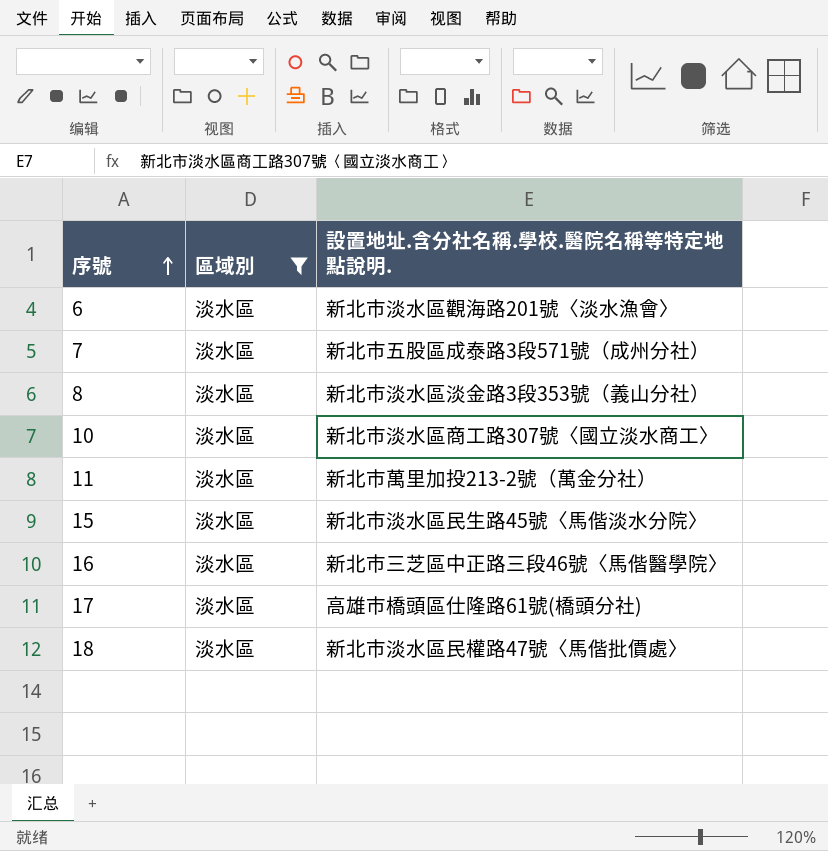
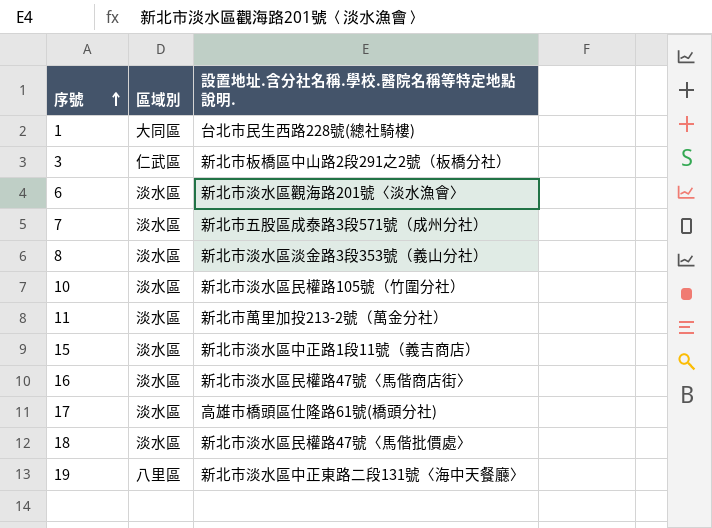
filter: 區域別 = 淡水區 -> none
10 | 設置地址.含分社名稱.學校.醫院名稱等特定地點說明.: 新北市淡水區商工路307號〈國立淡水商工〉 -> 新北市淡水區民權路105號（竹圍分社）
15 | 設置地址.含分社名稱.學校.醫院名稱等特定地點說明.: 新北市淡水區民生路45號〈馬偕淡水分院〉 -> 新北市淡水區中正路1段11號（義吉商店）
16 | 設置地址.含分社名稱.學校.醫院名稱等特定地點說明.: 新北市三芝區中正路三段46號〈馬偕醫學院〉 -> 新北市淡水區民權路47號〈馬偕商店街〉

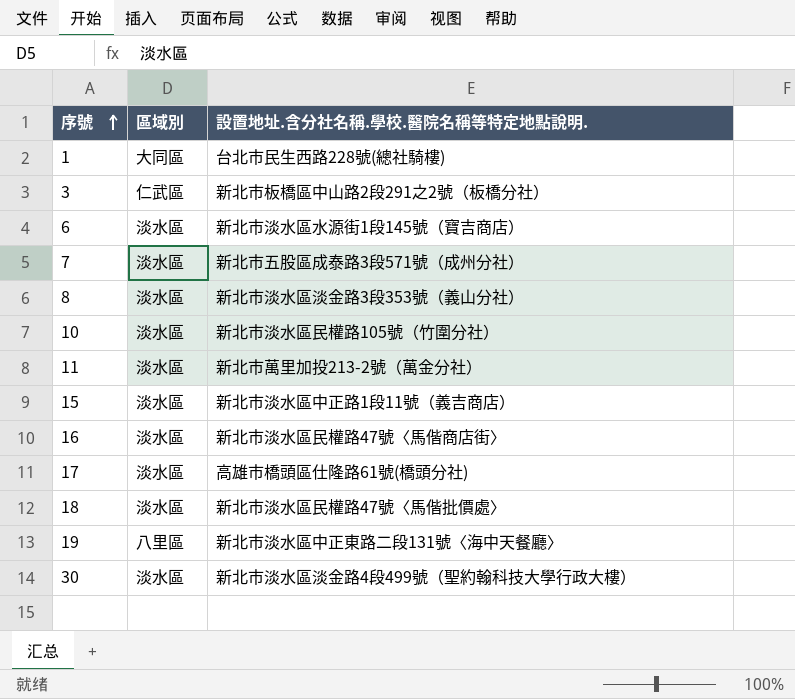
6 | 設置地址.含分社名稱.學校.醫院名稱等特定地點說明.: 新北市淡水區觀海路201號〈淡水漁會〉 -> 新北市淡水區水源街1段145號（寶吉商店）
row 30: none -> 淡水區 | 新北市淡水區淡金路4段499號（聖約翰科技大學行政大樓）

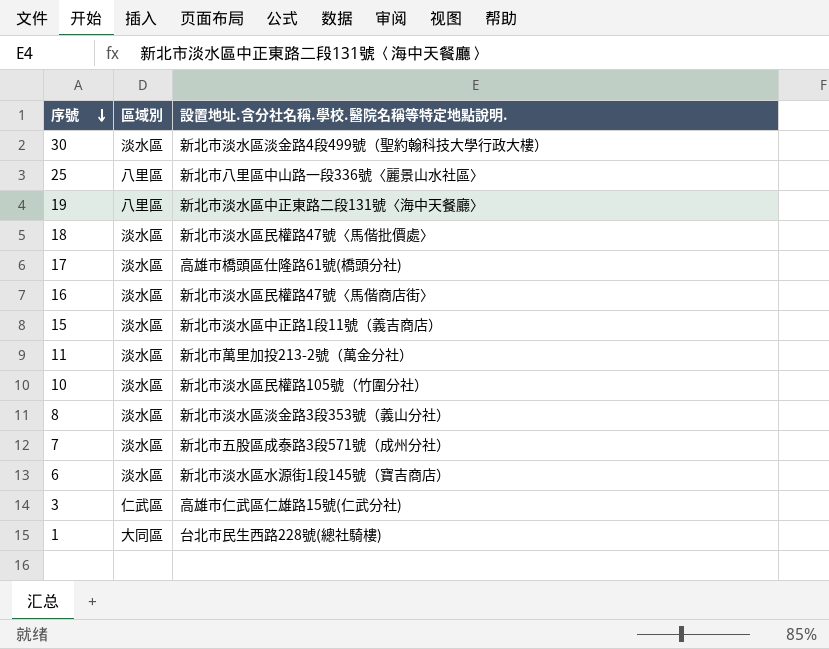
row order: 序號 ascending -> 序號 descending
row 25: none -> 八里區 | 新北市八里區中山路一段336號〈麗景山水社區〉
3 | 設置地址.含分社名稱.學校.醫院名稱等特定地點說明.: 新北市板橋區中山路2段291之2號（板橋分社） -> 高雄市仁武區仁雄路15號(仁武分社)

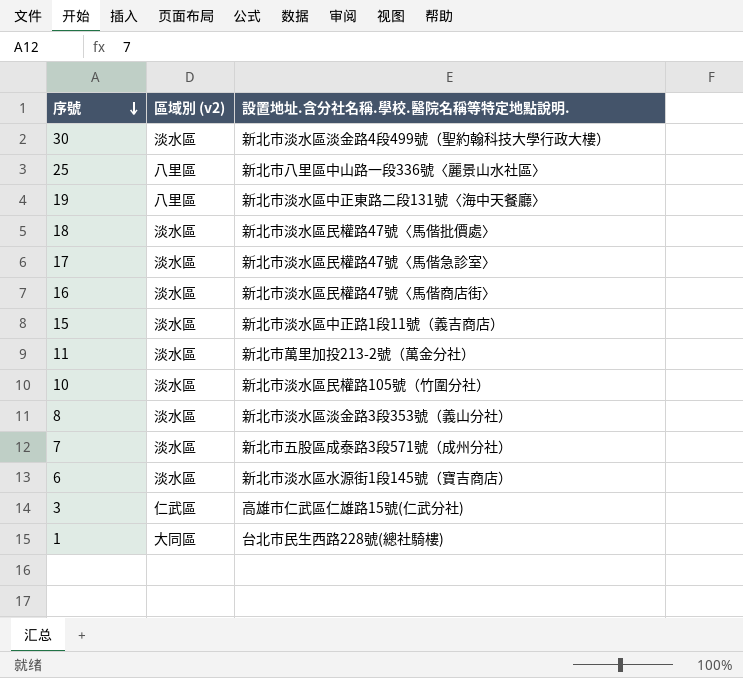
column name: 區域別 -> 區域別 (v2)
17 | 設置地址.含分社名稱.學校.醫院名稱等特定地點說明.: 高雄市橋頭區仕隆路61號(橋頭分社) -> 新北市淡水區民權路47號〈馬偕急診室〉

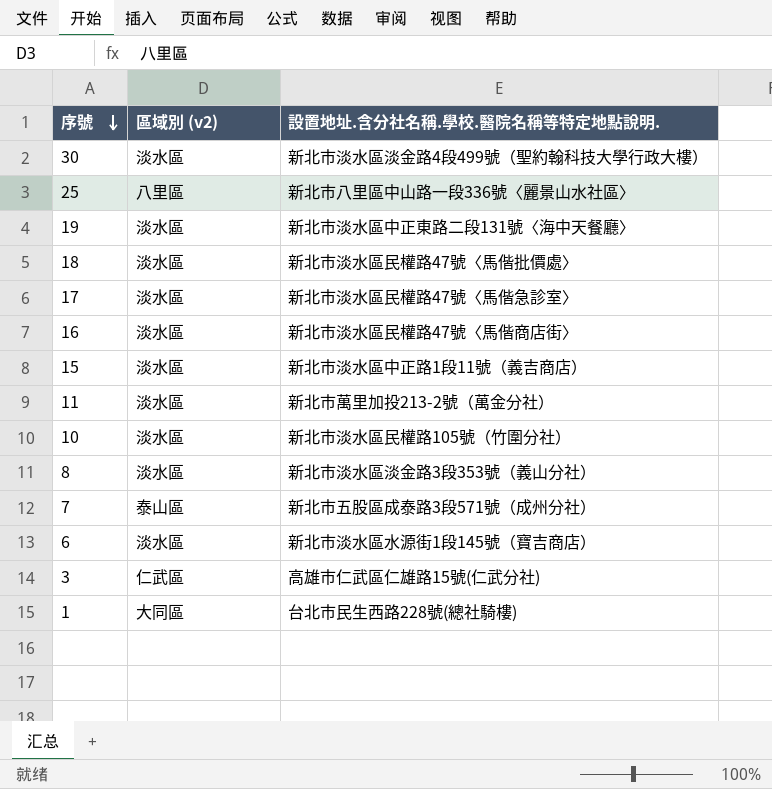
19 | 區域別 (v2): 八里區 -> 淡水區
7 | 區域別 (v2): 淡水區 -> 泰山區

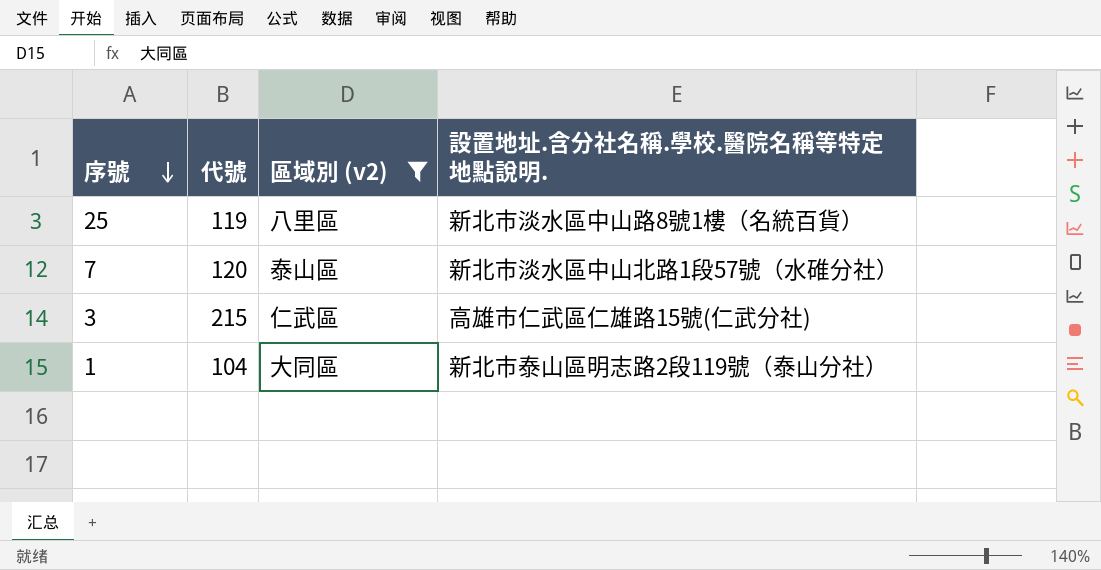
filter: none -> 區域別 (v2) != 淡水區
column 代號 | position: none -> 2
25 | 設置地址.含分社名稱.學校.醫院名稱等特定地點說明.: 新北市八里區中山路一段336號〈麗景山水社區〉 -> 新北市淡水區中山路8號1樓（名統百貨）
7 | 設置地址.含分社名稱.學校.醫院名稱等特定地點說明.: 新北市五股區成泰路3段571號（成州分社） -> 新北市淡水區中山北路1段57號（水碓分社）
1 | 設置地址.含分社名稱.學校.醫院名稱等特定地點說明.: 台北市民生西路228號(總社騎樓) -> 新北市泰山區明志路2段119號（泰山分社）

